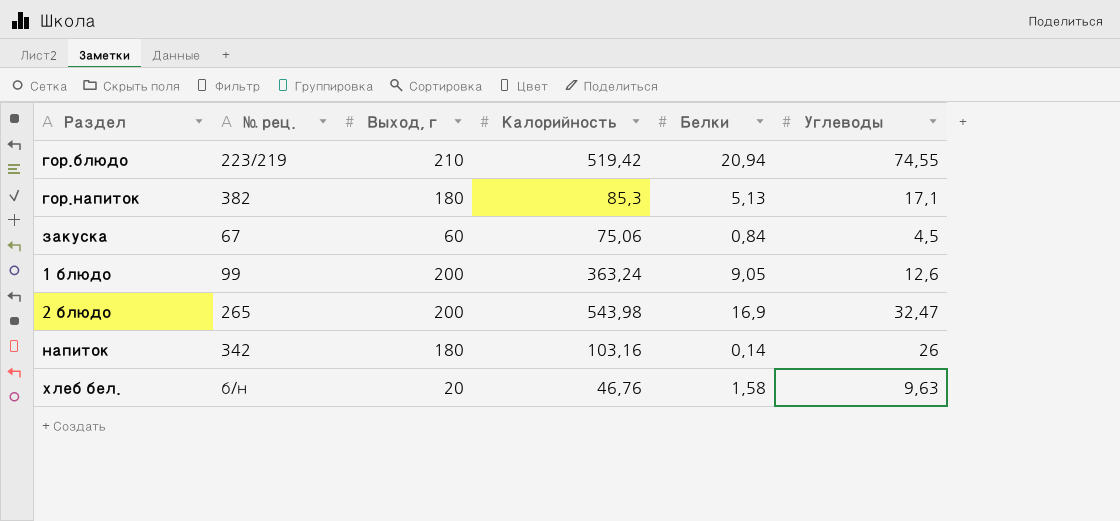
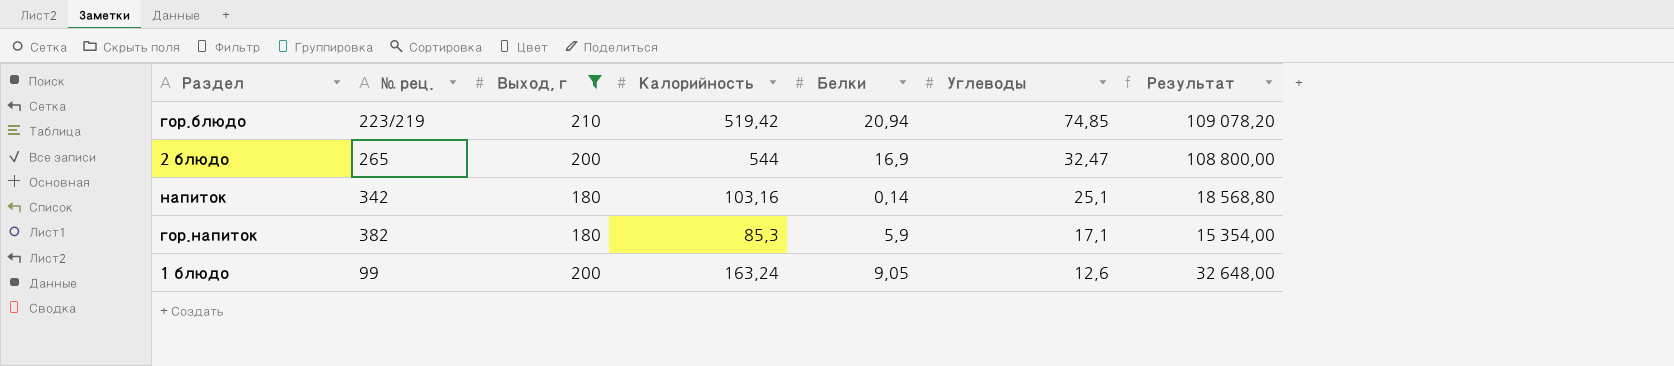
filter: none -> Выход, г >= 180
row order: none -> Углеводы descending
column Результат | formula: none -> [Выход, г] * [Калорийность]
гор.блюдо | Углеводы: 74,55 -> 74,85
2 блюдо | Калорийность: 543,98 -> 544
напиток | Углеводы: 26 -> 25,1
гор.напиток | Белки: 5,13 -> 5,9
1 блюдо | Калорийность: 363,24 -> 163,24

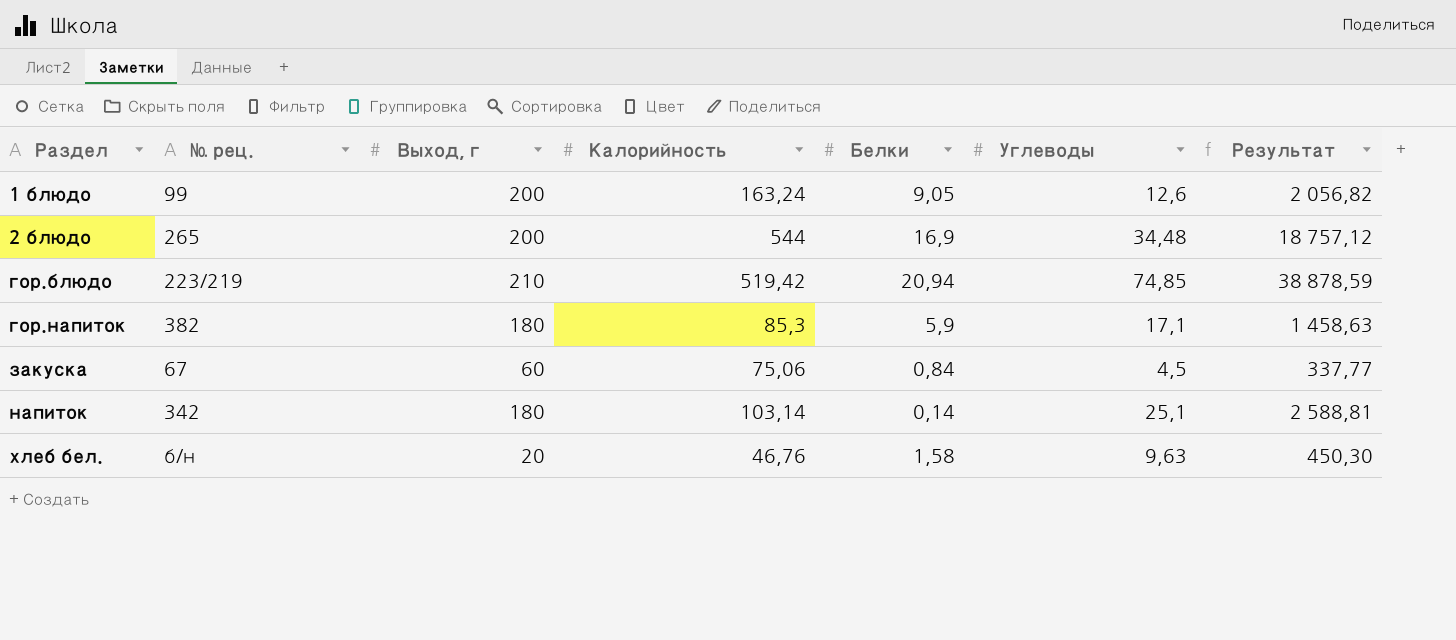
filter: Выход, г >= 180 -> none
row order: Углеводы descending -> Раздел ascending
column Результат | formula: [Выход, г] * [Калорийность] -> [Калорийность] * [Углеводы]
2 блюдо | Углеводы: 32,47 -> 34,48
напиток | Калорийность: 103,16 -> 103,14

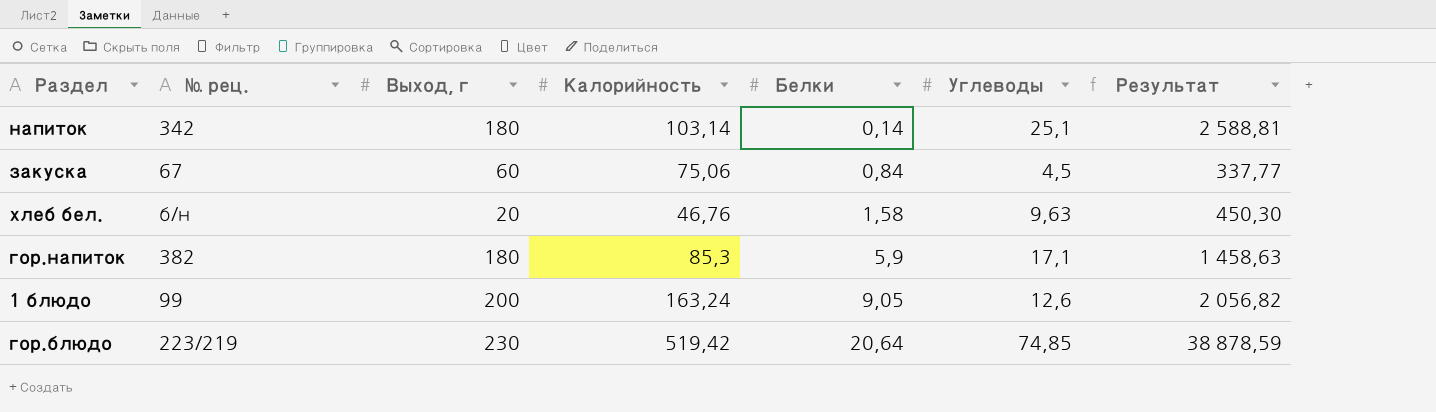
row order: Раздел ascending -> Белки ascending
row 2 блюдо: 265 | 200 | 544 | 16,9 | 34,48 | 18 757,12 -> none
гор.блюдо | Выход, г: 210 -> 230
гор.блюдо | Белки: 20,94 -> 20,64

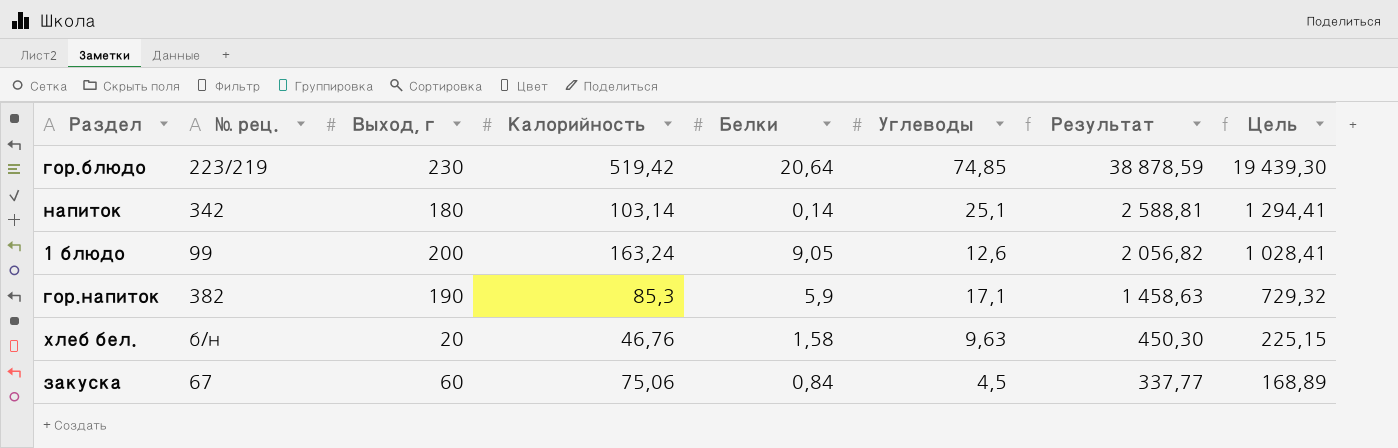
row order: Белки ascending -> Результат descending
column Цель | formula: none -> [Результат] * 0,5
гор.напиток | Выход, г: 180 -> 190

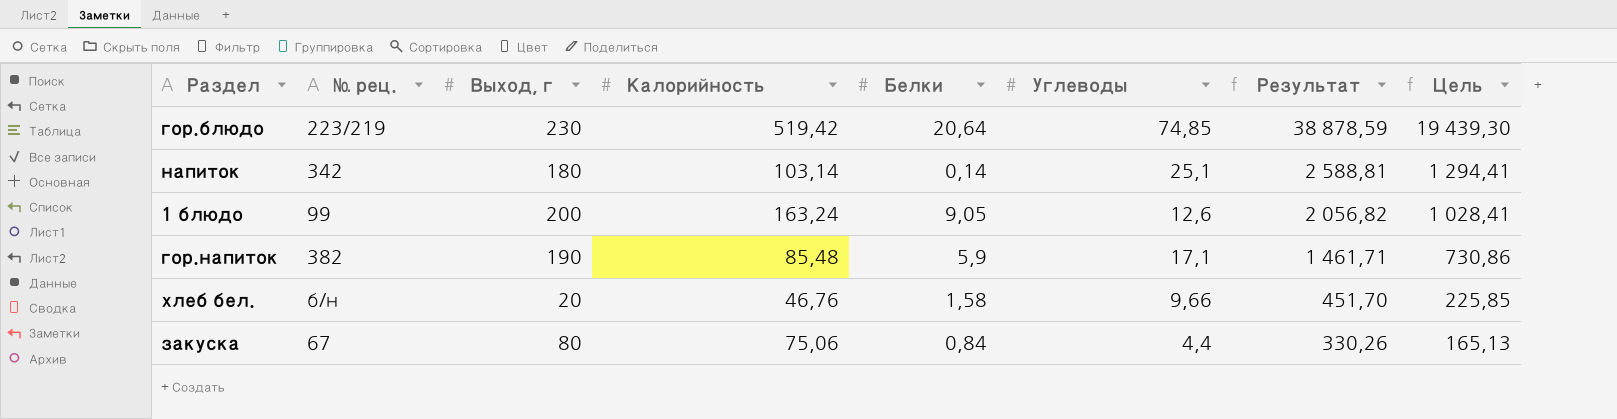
гор.напиток | Калорийность: 85,3 -> 85,48
гор.напиток | Результат: 1 458,63 -> 1 461,71
гор.напиток | Цель: 729,32 -> 730,86
хлеб бел. | Углеводы: 9,63 -> 9,66
хлеб бел. | Результат: 450,30 -> 451,70
хлеб бел. | Цель: 225,15 -> 225,85
закуска | Выход, г: 60 -> 80
закуска | Углеводы: 4,5 -> 4,4
закуска | Результат: 337,77 -> 330,26
закуска | Цель: 168,89 -> 165,13

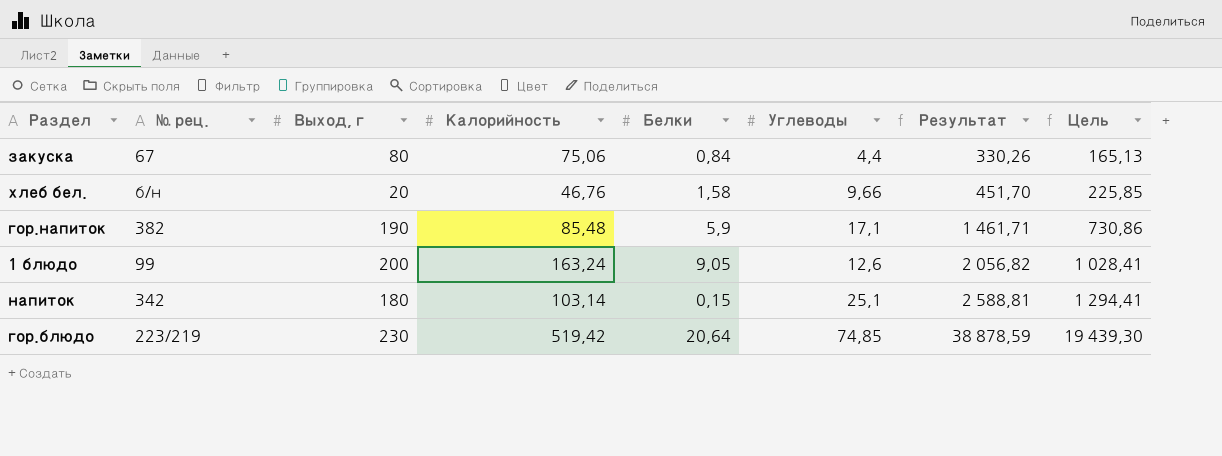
row order: Результат descending -> Результат ascending
напиток | Белки: 0,14 -> 0,15

